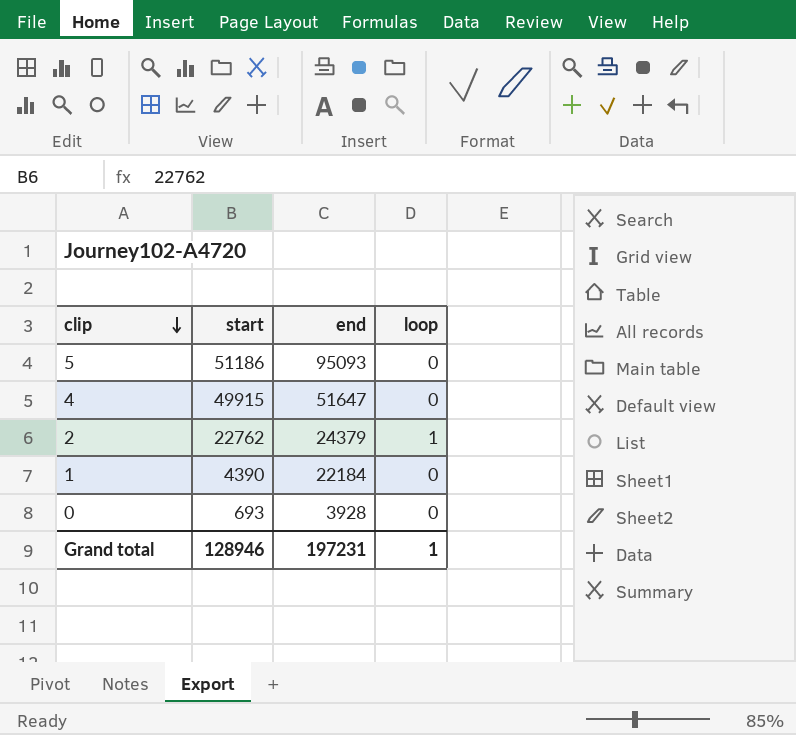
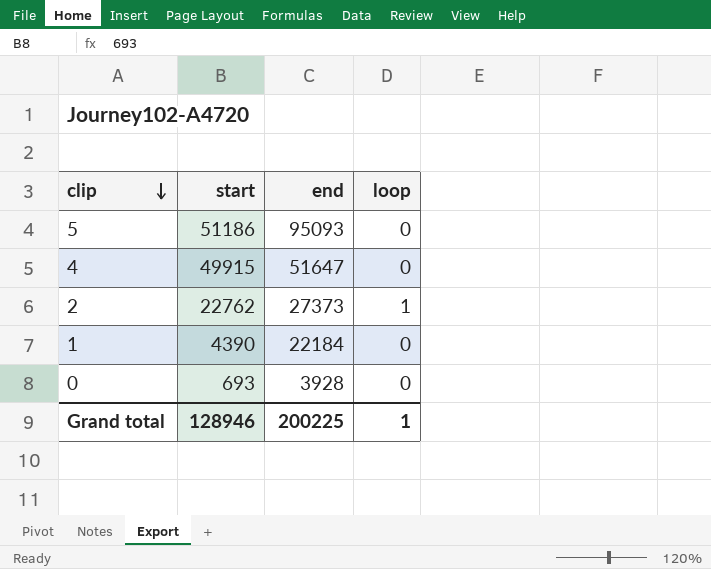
2 | end: 24379 -> 27373
Grand total | end: 197231 -> 200225

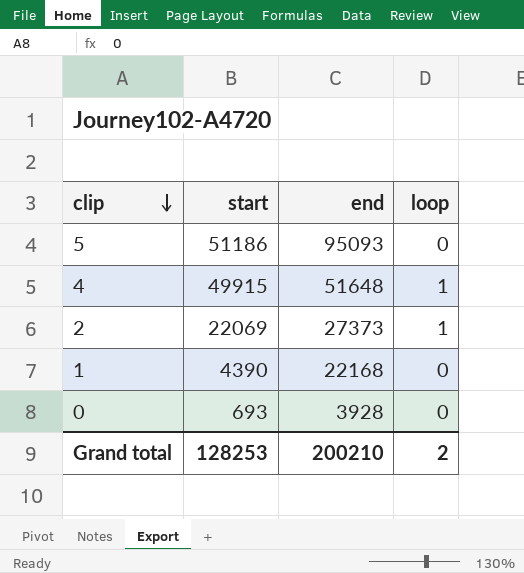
4 | end: 51647 -> 51648
4 | loop: 0 -> 1
2 | start: 22762 -> 22069
1 | end: 22184 -> 22168
Grand total | start: 128946 -> 128253
Grand total | end: 200225 -> 200210
Grand total | loop: 1 -> 2

